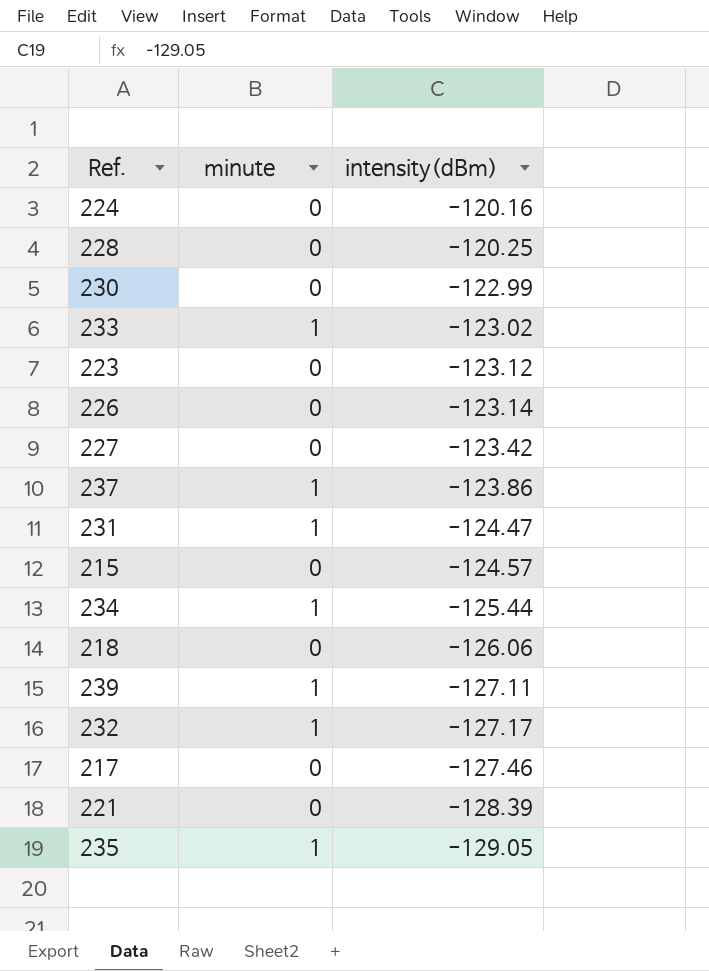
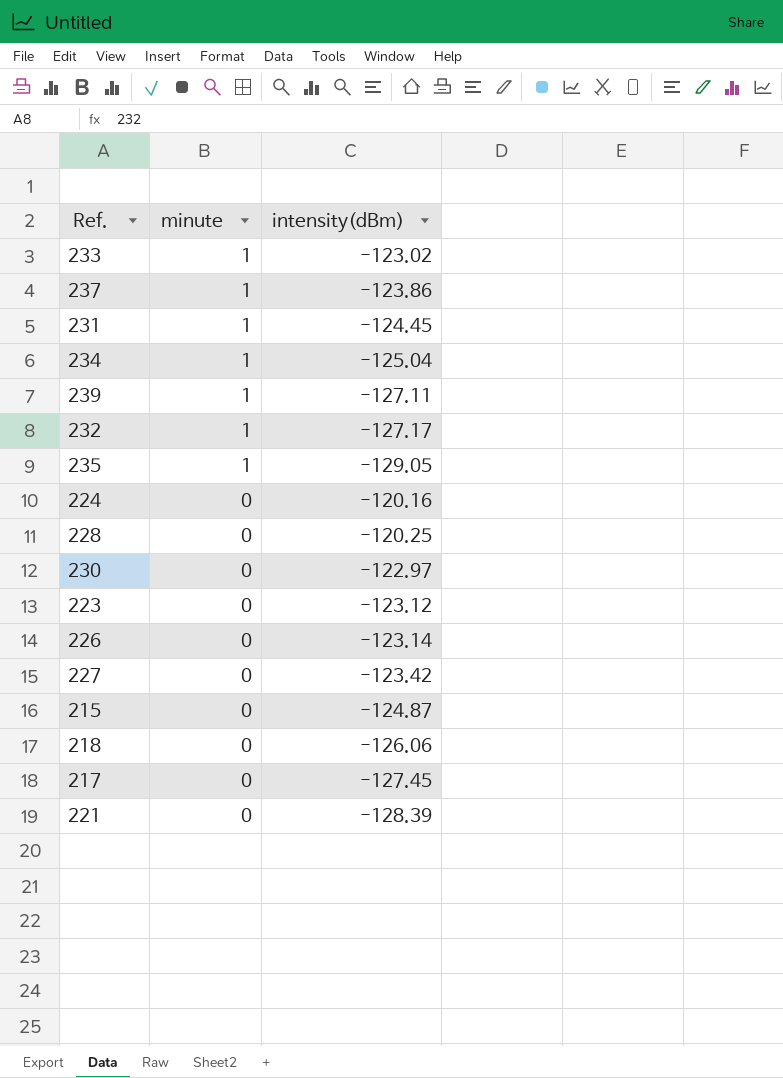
row order: intensity(dBm) descending -> minute descending
231 | intensity(dBm): -124.47 -> -124.45
234 | intensity(dBm): -125.44 -> -125.04
230 | intensity(dBm): -122.99 -> -122.97
215 | intensity(dBm): -124.57 -> -124.87
217 | intensity(dBm): -127.46 -> -127.45

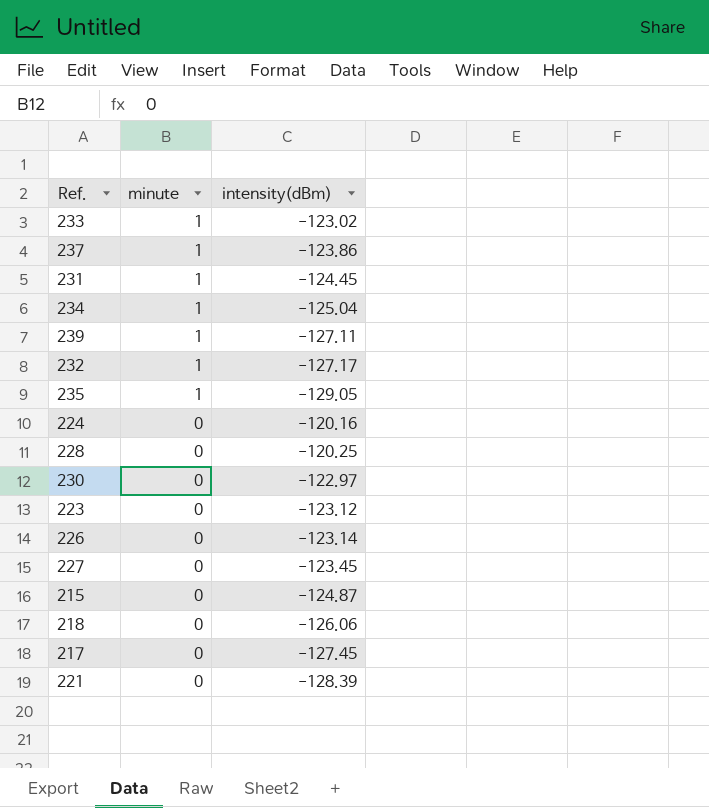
227 | intensity(dBm): -123.42 -> -123.45

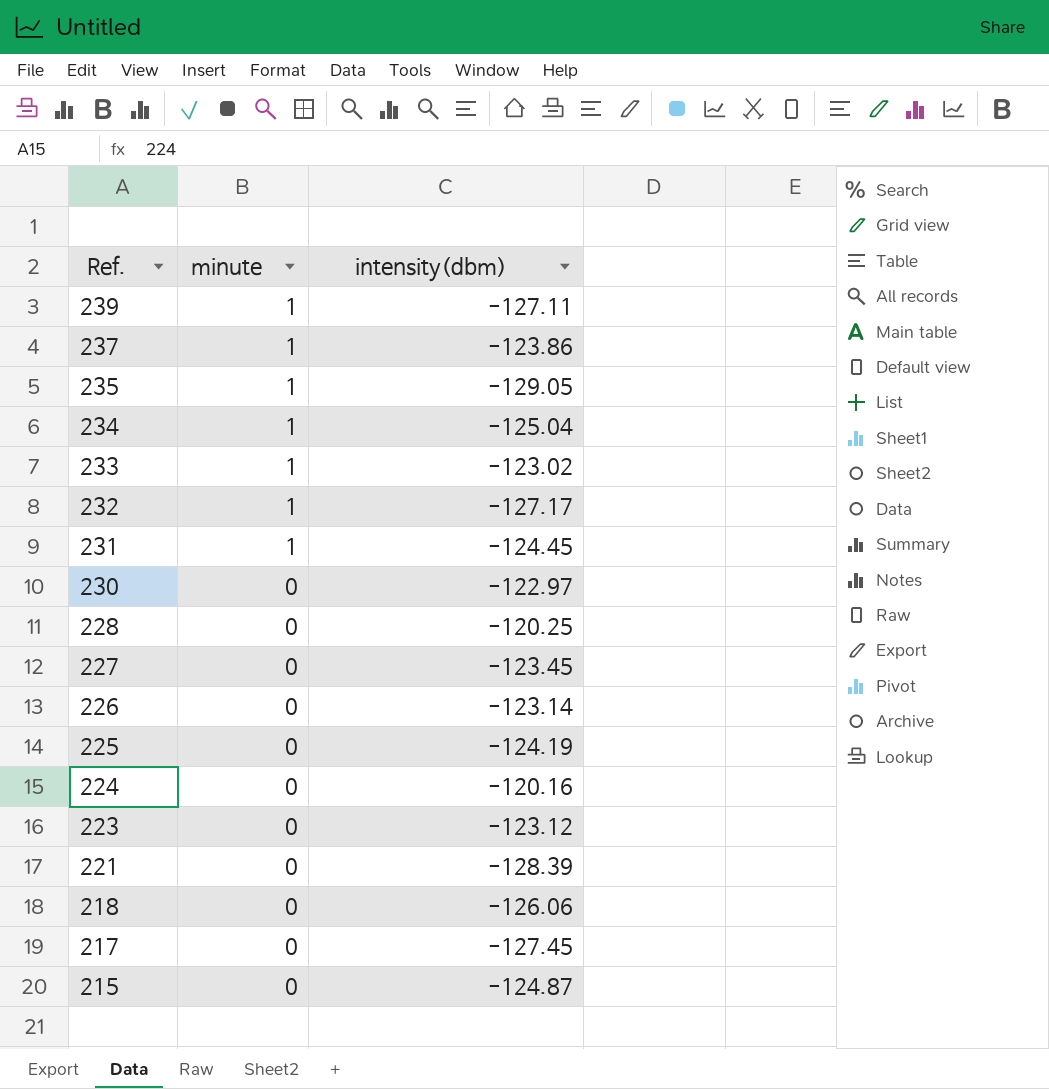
row order: minute descending -> Ref. descending
column name: intensity(dBm) -> intensity(dbm)
row 225: none -> 0 | -124.19

